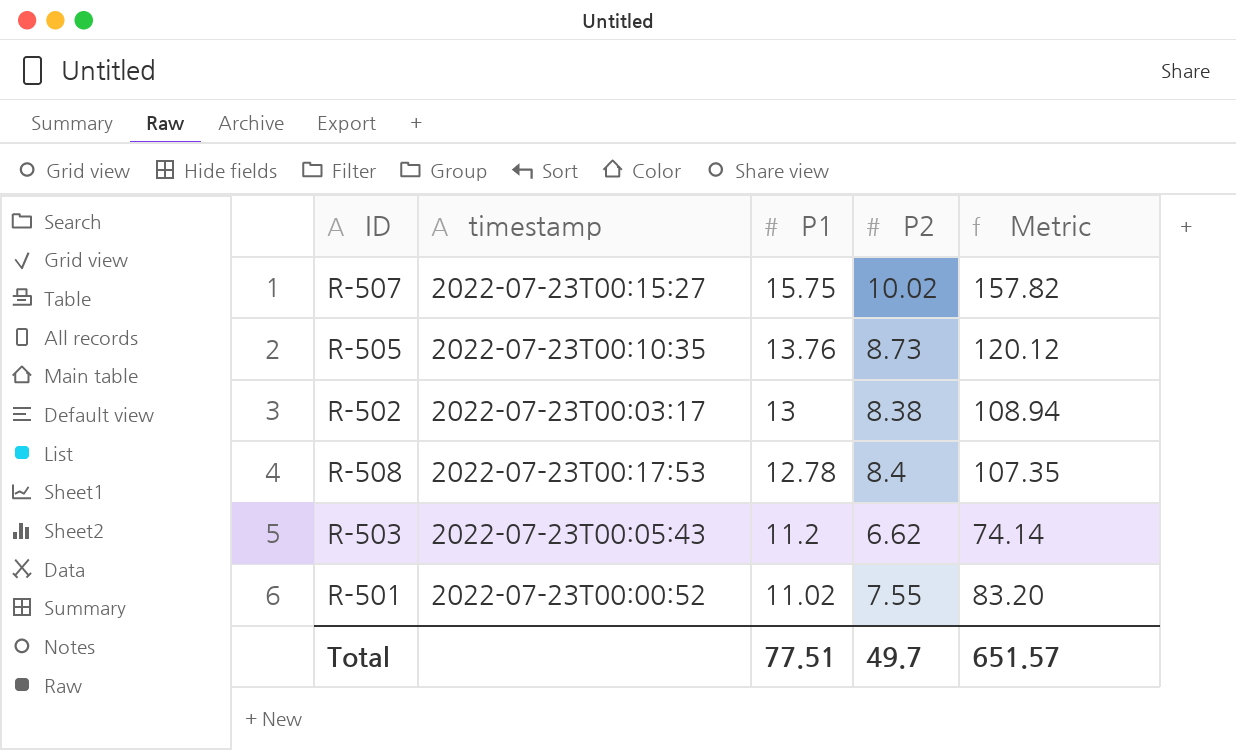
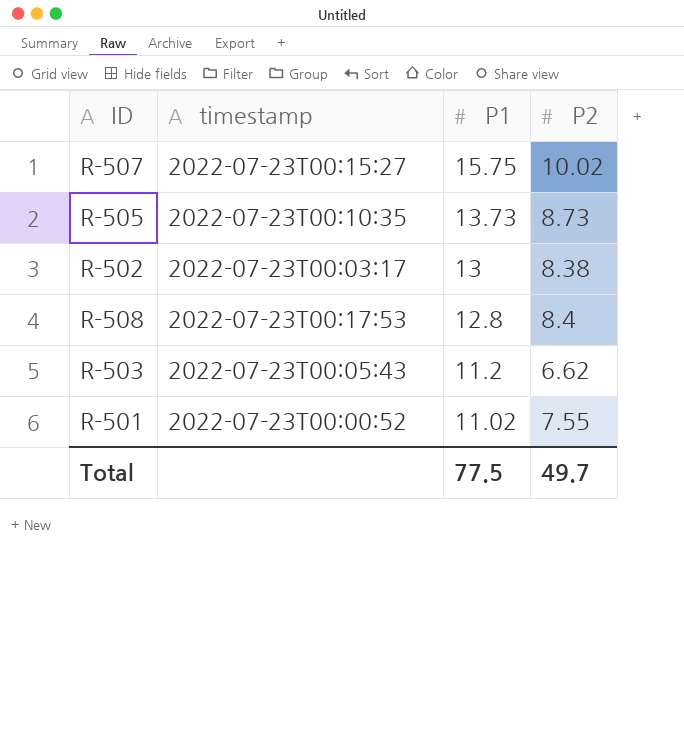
column Metric | formula: [P1] * [P2] -> none
R-505 | P1: 13.76 -> 13.73
R-508 | P1: 12.78 -> 12.8
Total | P1: 77.51 -> 77.5

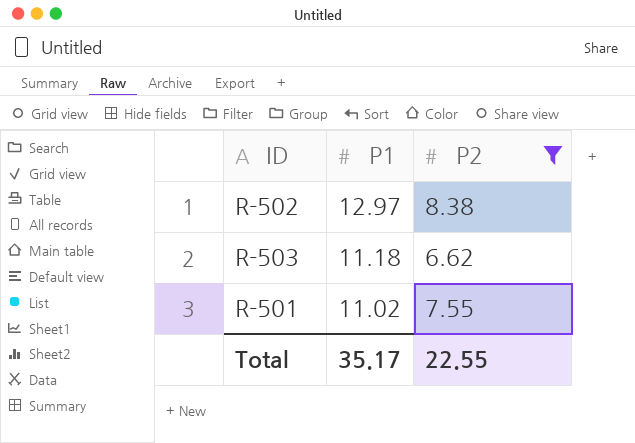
filter: none -> P2 <= 8.38
column timestamp | position: 2 -> none
R-502 | P1: 13 -> 12.97
R-503 | P1: 11.2 -> 11.18
Total | P1: 77.5 -> 35.17
Total | P2: 49.7 -> 22.55

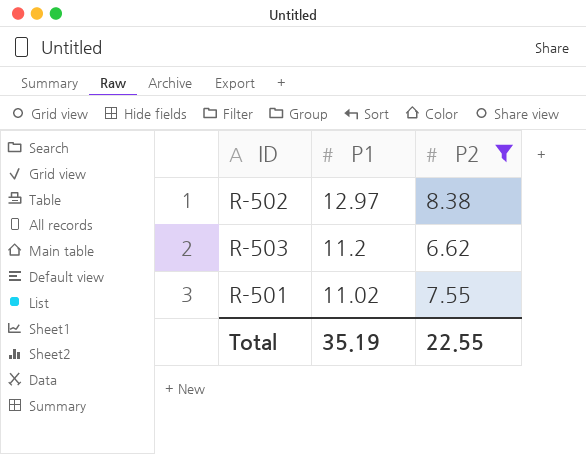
R-503 | P1: 11.18 -> 11.2
Total | P1: 35.17 -> 35.19

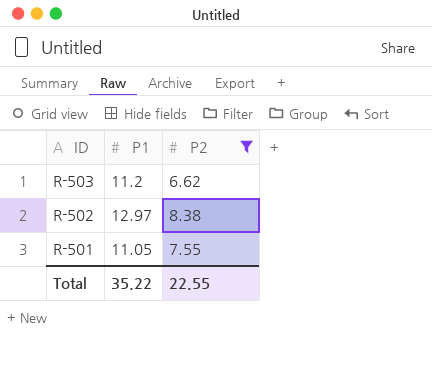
row order: P1 descending -> ID descending
R-501 | P1: 11.02 -> 11.05
Total | P1: 35.19 -> 35.22

